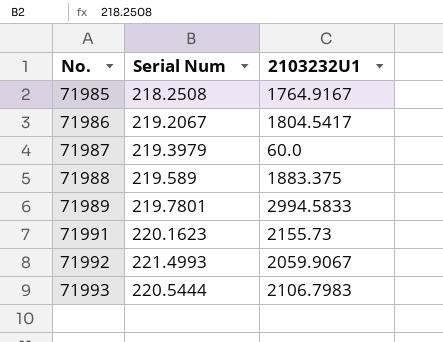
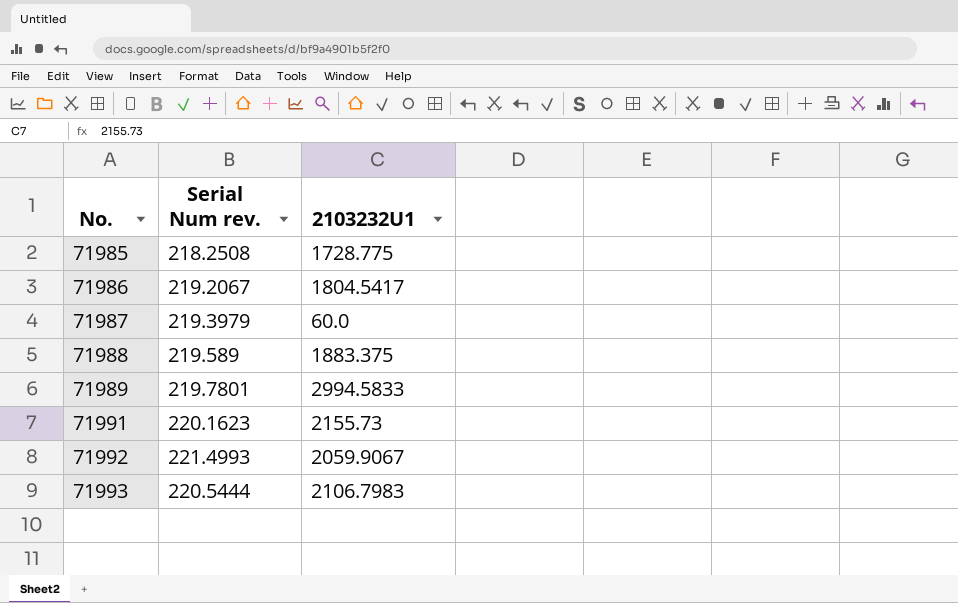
column name: Serial Num -> Serial Num rev.
71985 | 2103232U1: 1764.9167 -> 1728.775

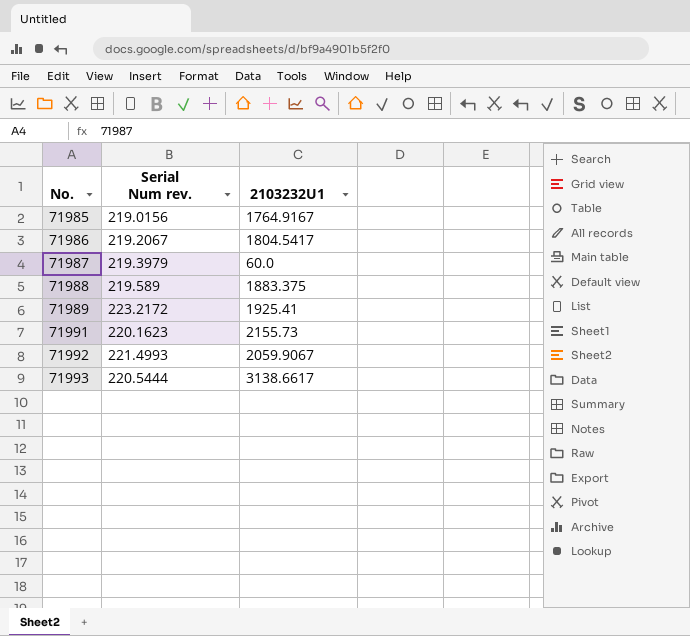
71985 | Serial Num rev.: 218.2508 -> 219.0156
71985 | 2103232U1: 1728.775 -> 1764.9167
71989 | Serial Num rev.: 219.7801 -> 223.2172
71989 | 2103232U1: 2994.5833 -> 1925.41
71993 | 2103232U1: 2106.7983 -> 3138.6617

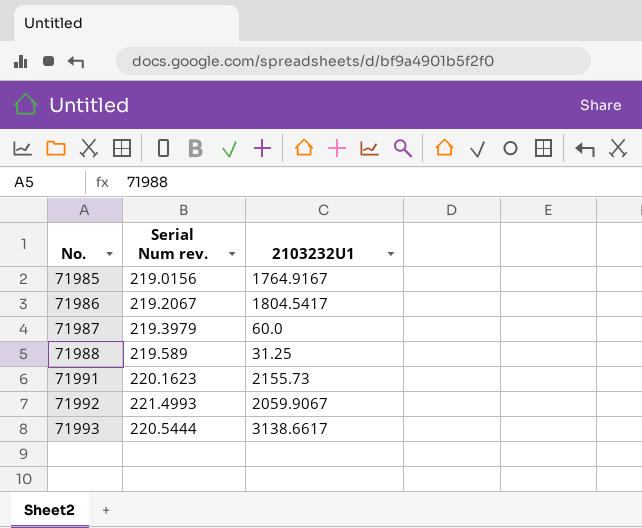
row 71989: 223.2172 | 1925.41 -> none
71988 | 2103232U1: 1883.375 -> 31.25

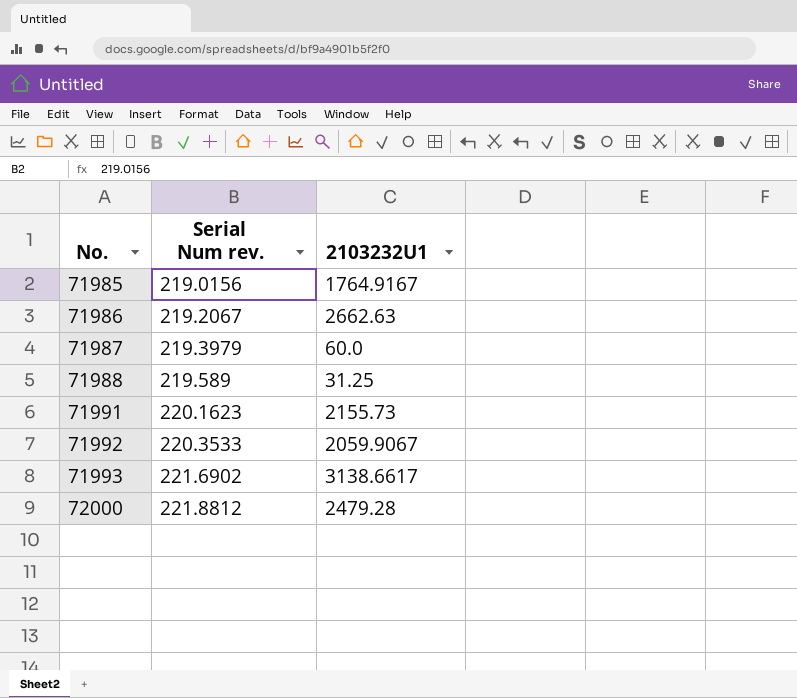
71986 | 2103232U1: 1804.5417 -> 2662.63
71992 | Serial Num rev.: 221.4993 -> 220.3533
71993 | Serial Num rev.: 220.5444 -> 221.6902
row 72000: none -> 221.8812 | 2479.28

